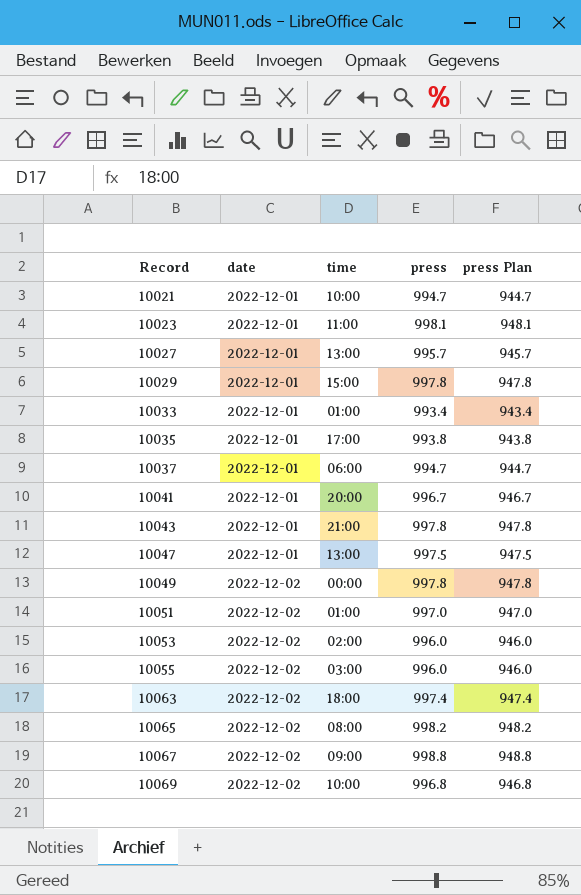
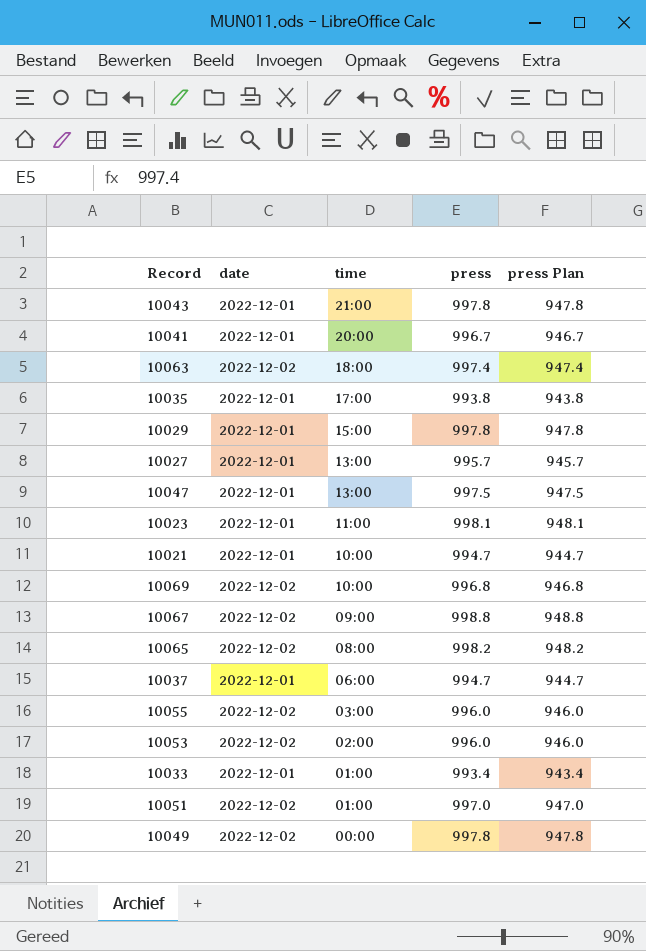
row order: Record ascending -> time descending

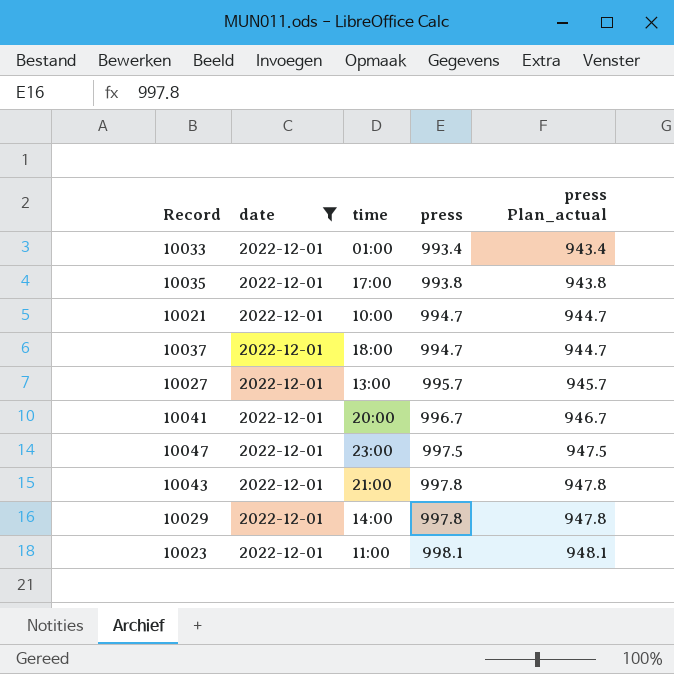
filter: none -> date = 2022-12-01
row order: time descending -> press ascending
column name: press Plan -> press Plan_actual
10037 | time: 06:00 -> 18:00
10047 | time: 13:00 -> 23:00
10029 | time: 15:00 -> 14:00

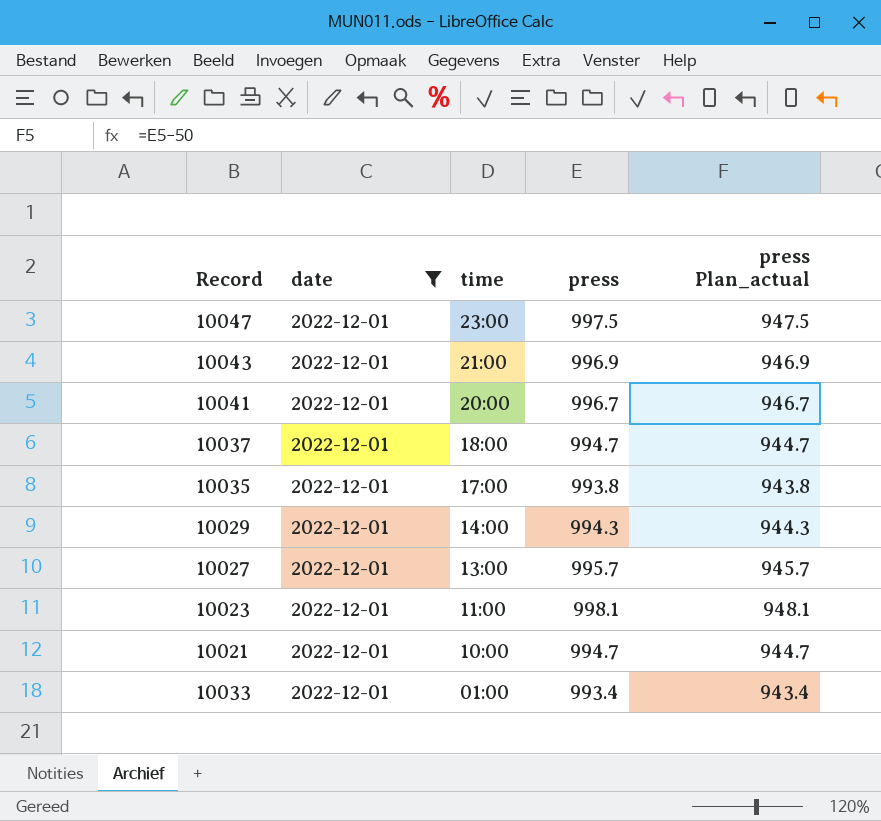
row order: press ascending -> time descending
10043 | press: 997.8 -> 996.9
10043 | press Plan_actual: 947.8 -> 946.9
10029 | press: 997.8 -> 994.3
10029 | press Plan_actual: 947.8 -> 944.3

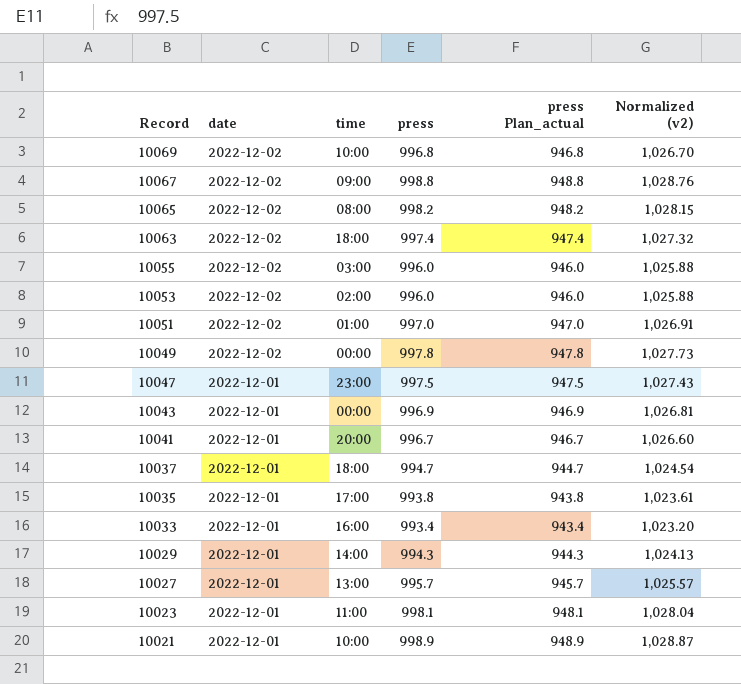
filter: date = 2022-12-01 -> none
row order: time descending -> Record descending
column Normalized (v2) | formula: none -> [press] * 1.03
10043 | time: 21:00 -> 00:00
10033 | time: 01:00 -> 16:00
10021 | press: 994.7 -> 998.9
10021 | press Plan_actual: 944.7 -> 948.9

